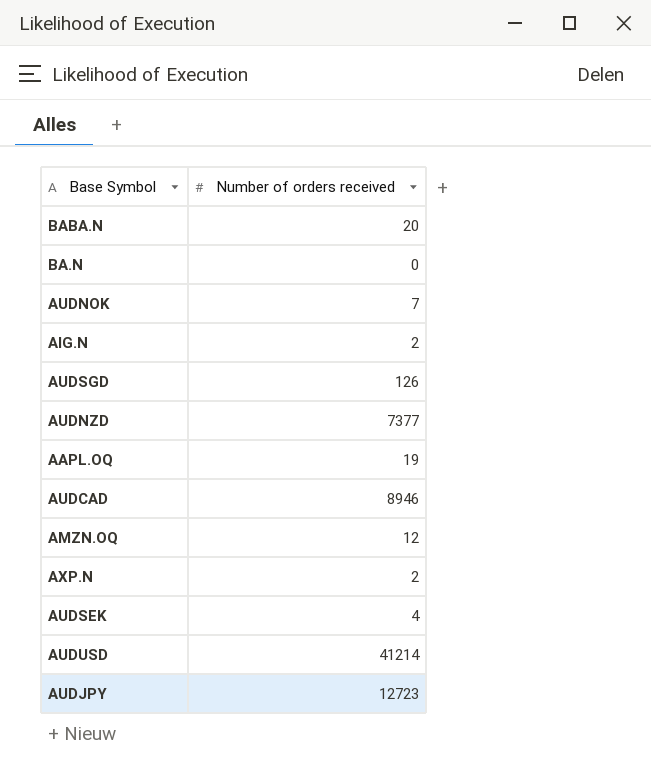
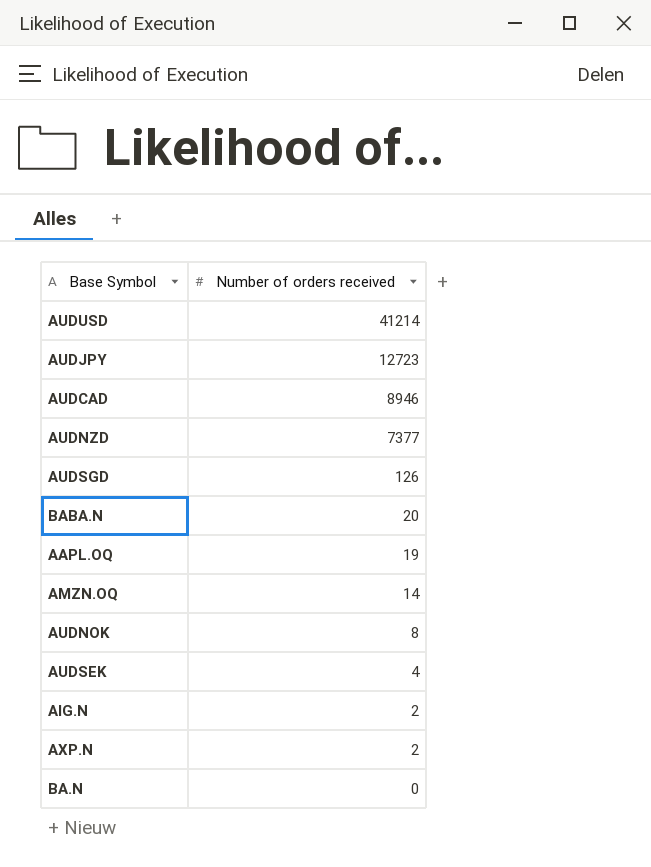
row order: none -> Number of orders received descending
AMZN.OQ | Number of orders received: 12 -> 14
AUDNOK | Number of orders received: 7 -> 8

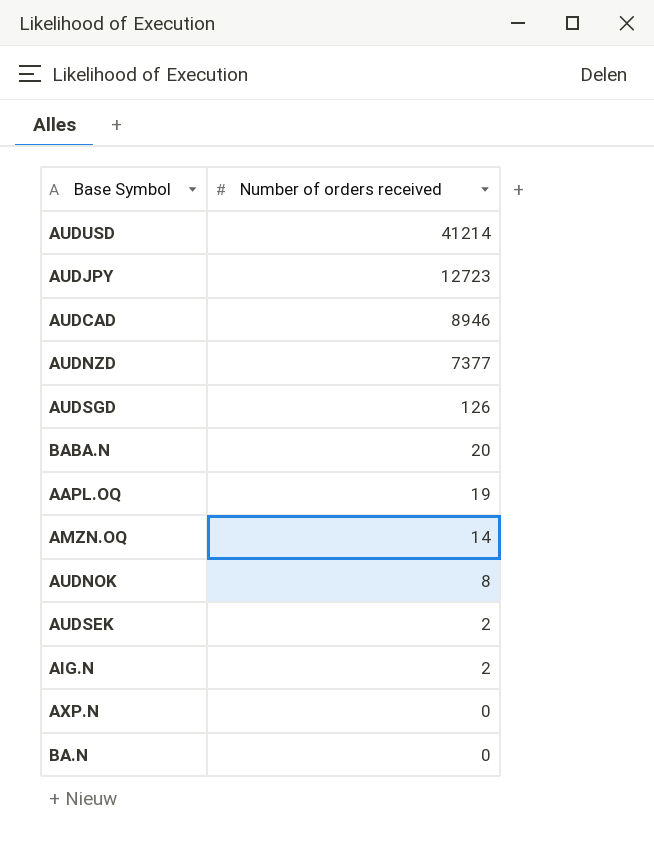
AUDSEK | Number of orders received: 4 -> 2
AXP.N | Number of orders received: 2 -> 0

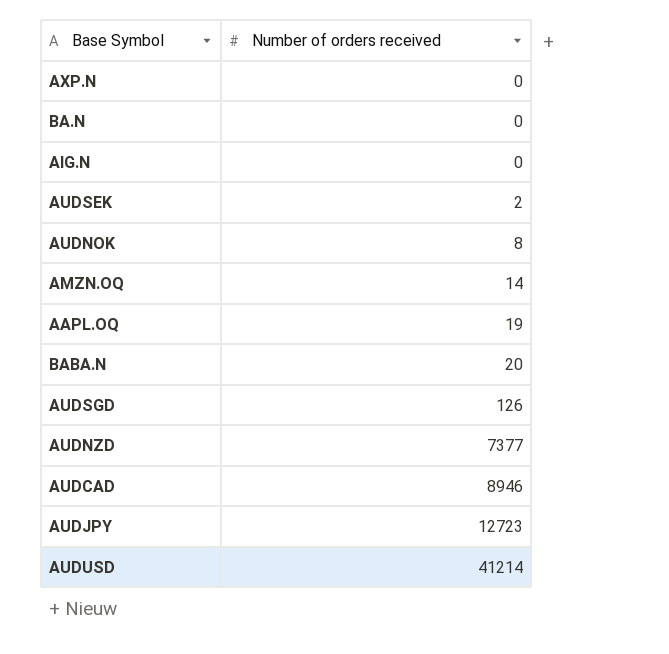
row order: Number of orders received descending -> Number of orders received ascending
AIG.N | Number of orders received: 2 -> 0

